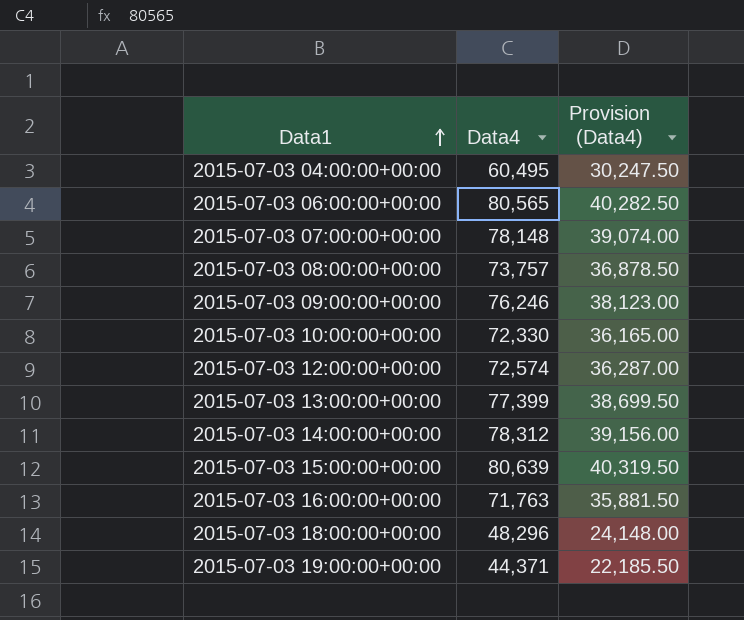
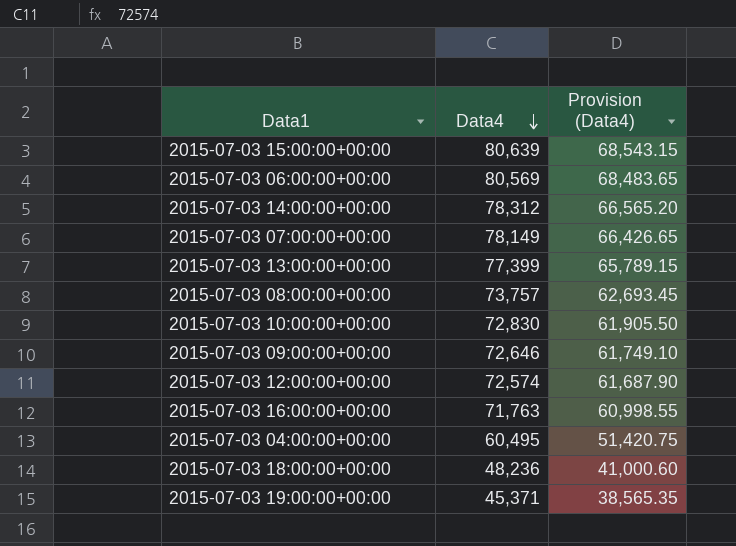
row order: Data1 ascending -> Data4 descending
column Provision (Data4) | formula: [Data4] * 0.5 -> [Data4] * 0.85
2015-07-03 06:00:00+00:00 | Data4: 80,565 -> 80,569
2015-07-03 07:00:00+00:00 | Data4: 78,148 -> 78,149
2015-07-03 10:00:00+00:00 | Data4: 72,330 -> 72,830
2015-07-03 09:00:00+00:00 | Data4: 76,246 -> 72,646
2015-07-03 18:00:00+00:00 | Data4: 48,296 -> 48,236
2015-07-03 19:00:00+00:00 | Data4: 44,371 -> 45,371

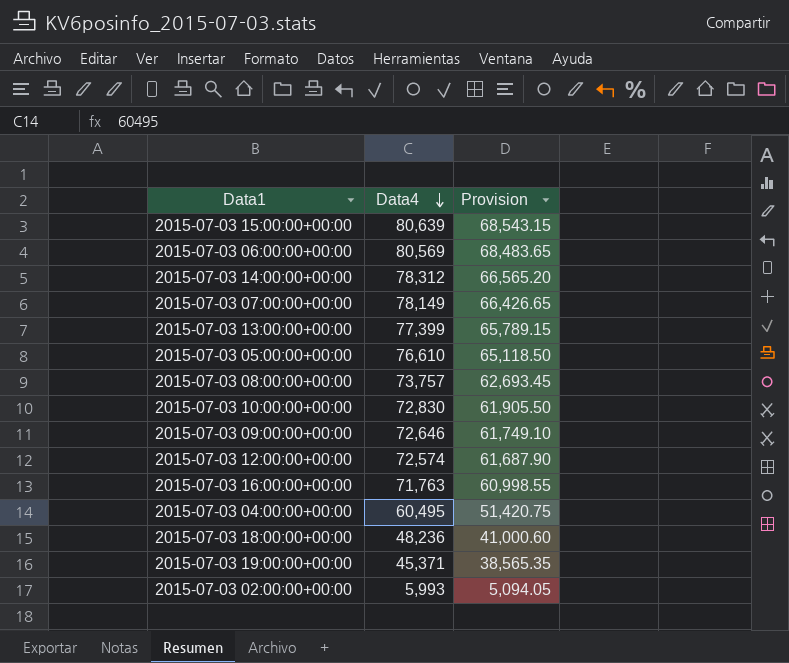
column name: Provision (Data4) -> Provision
row 2015-07-03 05:00:00+00:00: none -> 76,610 | 65,118.50
row 2015-07-03 02:00:00+00:00: none -> 5,993 | 5,094.05

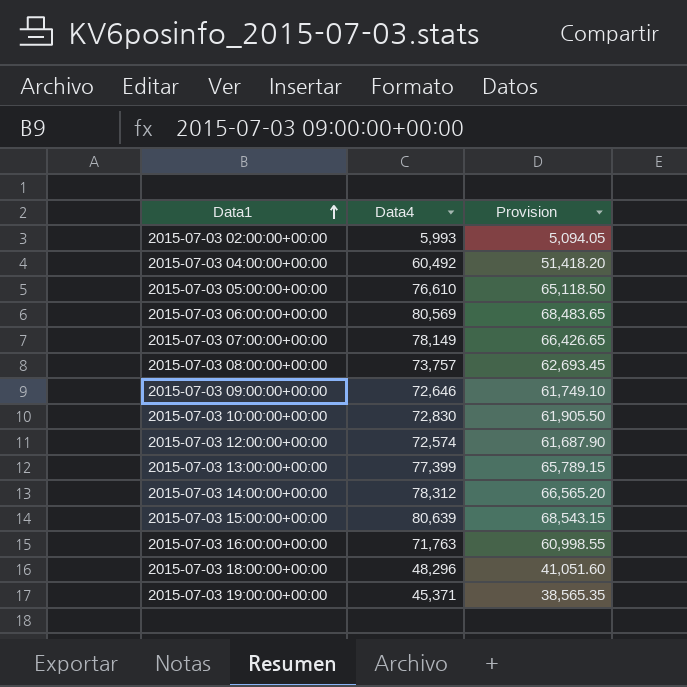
row order: Data4 descending -> Data1 ascending
2015-07-03 04:00:00+00:00 | Data4: 60,495 -> 60,492
2015-07-03 04:00:00+00:00 | Provision: 51,420.75 -> 51,418.20
2015-07-03 18:00:00+00:00 | Data4: 48,236 -> 48,296
2015-07-03 18:00:00+00:00 | Provision: 41,000.60 -> 41,051.60

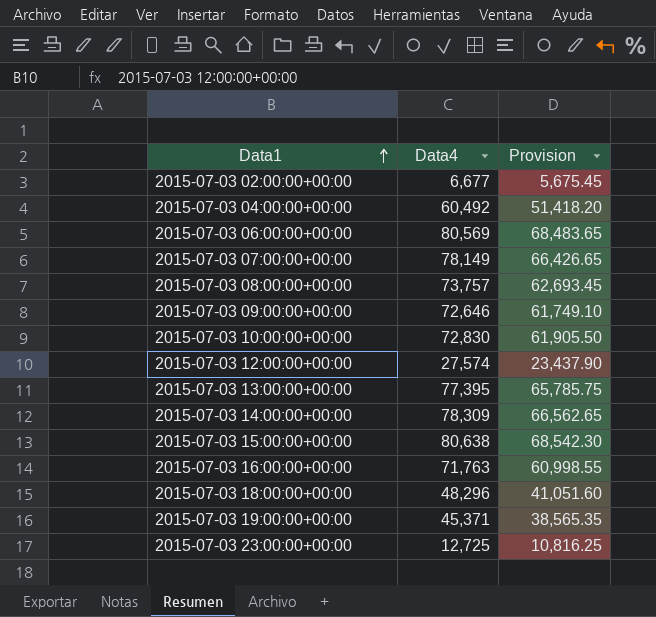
row 2015-07-03 05:00:00+00:00: 76,610 | 65,118.50 -> none
2015-07-03 02:00:00+00:00 | Data4: 5,993 -> 6,677
2015-07-03 02:00:00+00:00 | Provision: 5,094.05 -> 5,675.45
2015-07-03 12:00:00+00:00 | Data4: 72,574 -> 27,574
2015-07-03 12:00:00+00:00 | Provision: 61,687.90 -> 23,437.90
2015-07-03 13:00:00+00:00 | Data4: 77,399 -> 77,395
2015-07-03 13:00:00+00:00 | Provision: 65,789.15 -> 65,785.75
2015-07-03 14:00:00+00:00 | Data4: 78,312 -> 78,309
2015-07-03 14:00:00+00:00 | Provision: 66,565.20 -> 66,562.65
2015-07-03 15:00:00+00:00 | Data4: 80,639 -> 80,638
2015-07-03 15:00:00+00:00 | Provision: 68,543.15 -> 68,542.30
row 2015-07-03 23:00:00+00:00: none -> 12,725 | 10,816.25

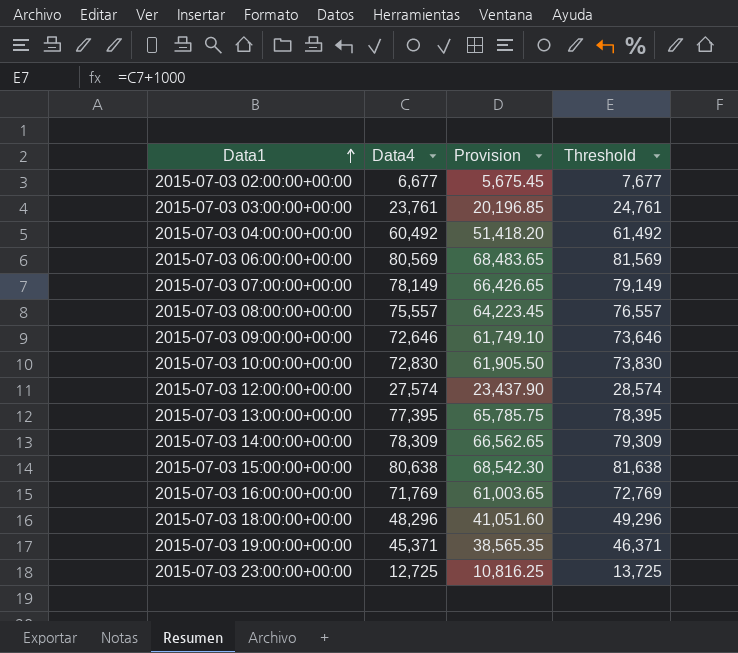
column Threshold | formula: none -> [Data4] + 1000
row 2015-07-03 03:00:00+00:00: none -> 23,761 | 20,196.85 | 24,761
2015-07-03 08:00:00+00:00 | Data4: 73,757 -> 75,557
2015-07-03 08:00:00+00:00 | Provision: 62,693.45 -> 64,223.45
2015-07-03 16:00:00+00:00 | Data4: 71,763 -> 71,769
2015-07-03 16:00:00+00:00 | Provision: 60,998.55 -> 61,003.65

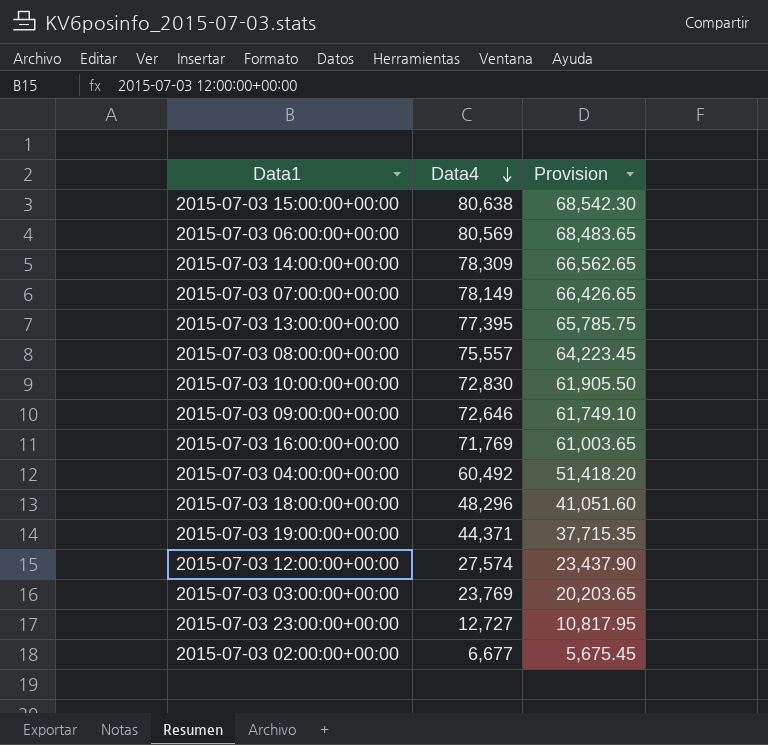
row order: Data1 ascending -> Data4 descending
column Threshold | formula: [Data4] + 1000 -> none
2015-07-03 19:00:00+00:00 | Data4: 45,371 -> 44,371
2015-07-03 19:00:00+00:00 | Provision: 38,565.35 -> 37,715.35
2015-07-03 03:00:00+00:00 | Data4: 23,761 -> 23,769
2015-07-03 03:00:00+00:00 | Provision: 20,196.85 -> 20,203.65
2015-07-03 23:00:00+00:00 | Data4: 12,725 -> 12,727
2015-07-03 23:00:00+00:00 | Provision: 10,816.25 -> 10,817.95

